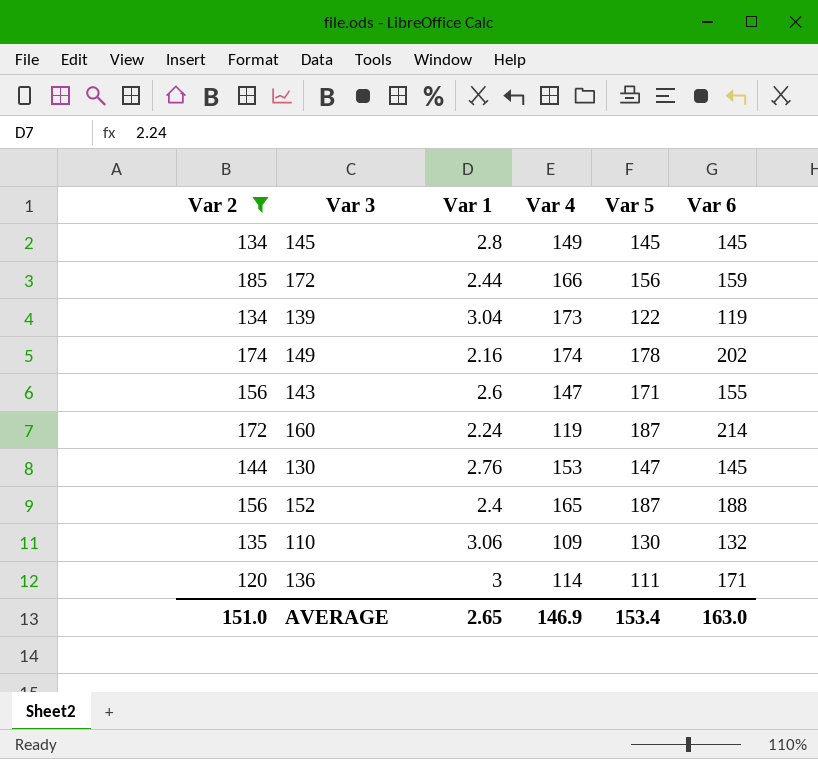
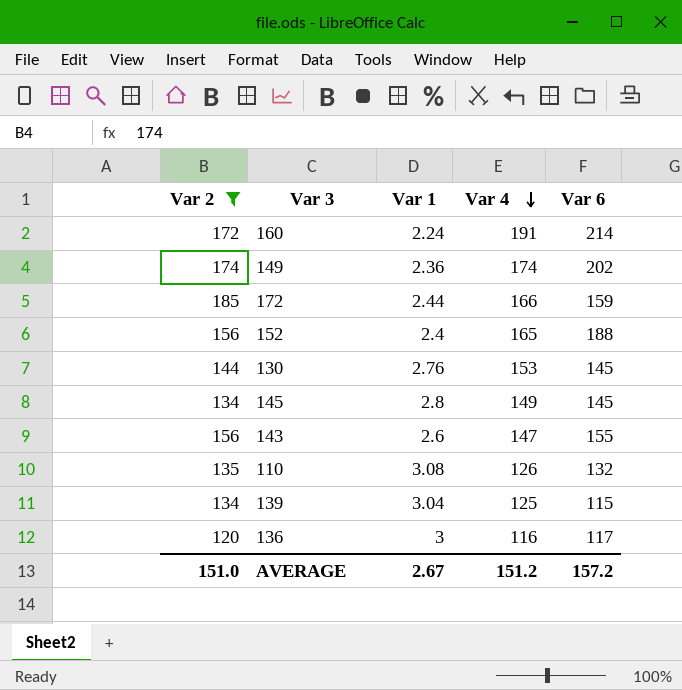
row order: none -> Var 4 descending
column Var 5 | position: 5 -> none
160 | Var 4: 119 -> 191
149 | Var 1: 2.16 -> 2.36
110 | Var 1: 3.06 -> 3.08
110 | Var 4: 109 -> 126
139 | Var 4: 173 -> 125
139 | Var 6: 119 -> 115
136 | Var 4: 114 -> 116
136 | Var 6: 171 -> 117
AVERAGE | Var 1: 2.65 -> 2.67
AVERAGE | Var 4: 146.9 -> 151.2
AVERAGE | Var 6: 163.0 -> 157.2

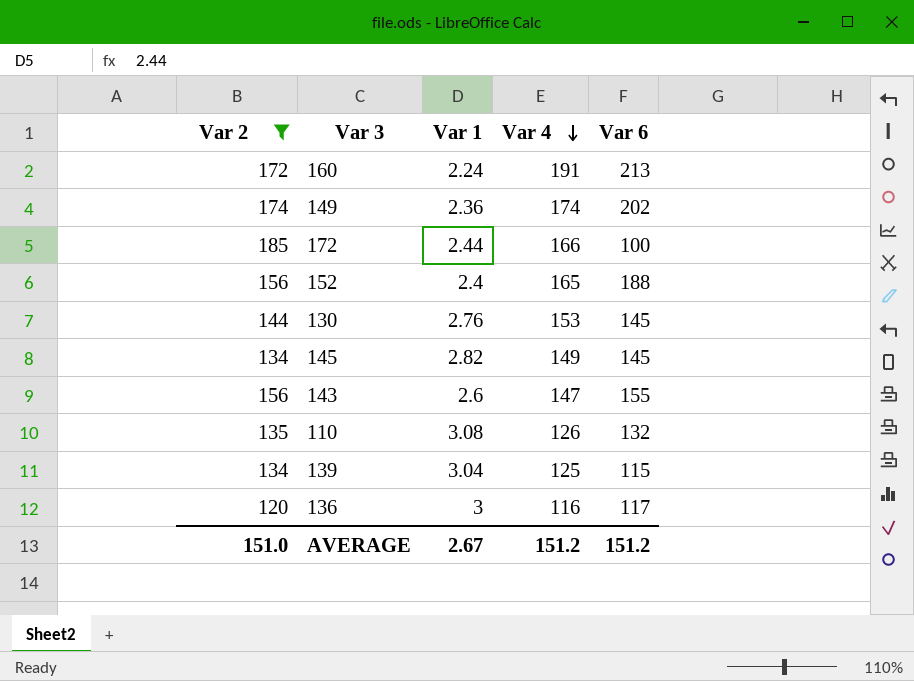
160 | Var 6: 214 -> 213
172 | Var 6: 159 -> 100
145 | Var 1: 2.8 -> 2.82
AVERAGE | Var 6: 157.2 -> 151.2

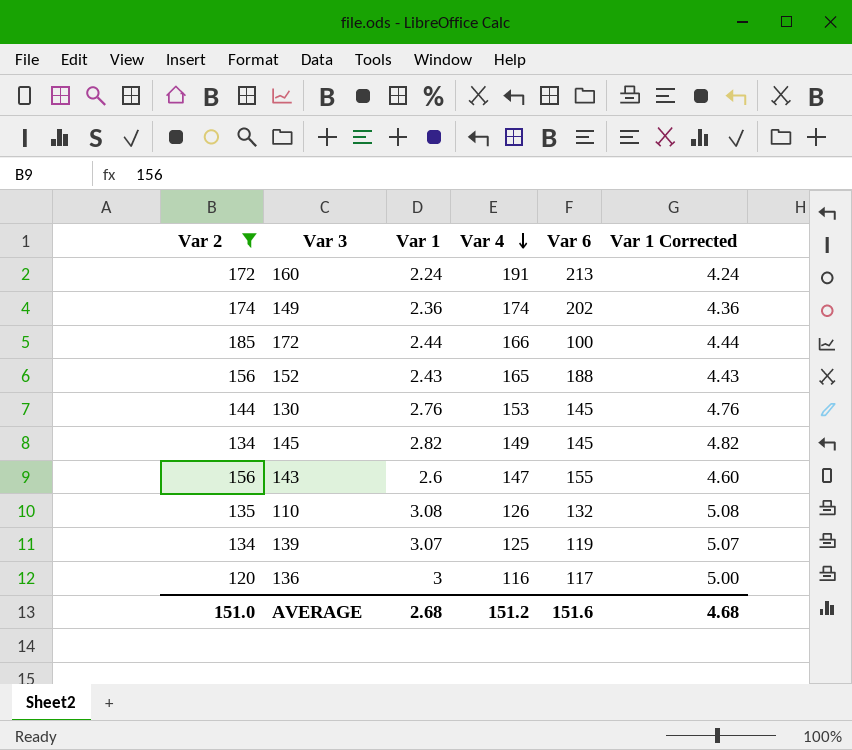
column Var 1 Corrected | formula: none -> [Var 1] + 2
152 | Var 1: 2.4 -> 2.43
139 | Var 1: 3.04 -> 3.07
139 | Var 6: 115 -> 119
AVERAGE | Var 1: 2.67 -> 2.68
AVERAGE | Var 6: 151.2 -> 151.6

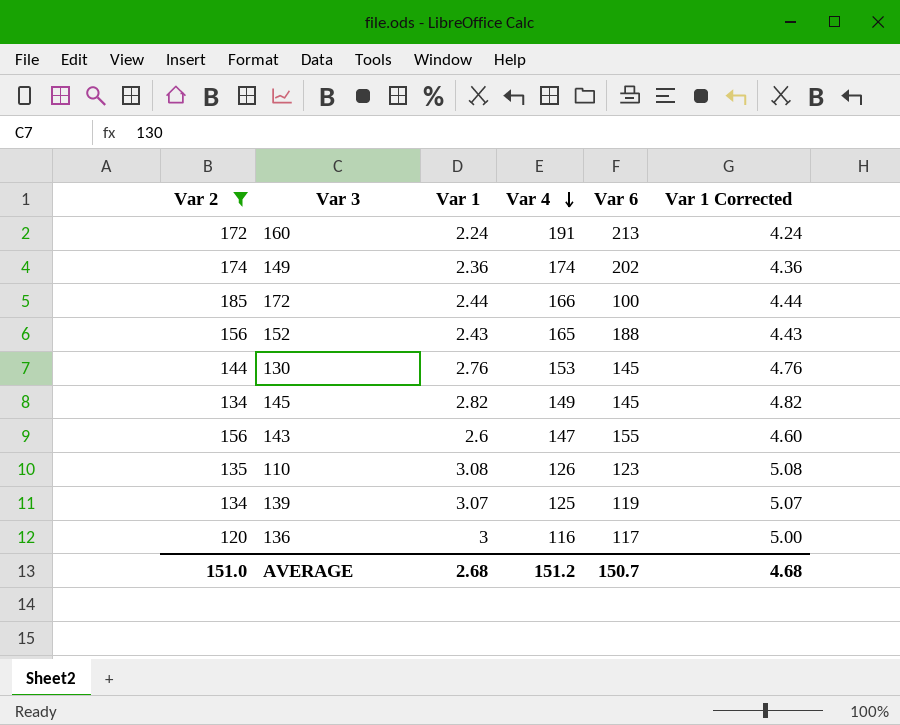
110 | Var 6: 132 -> 123
AVERAGE | Var 6: 151.6 -> 150.7

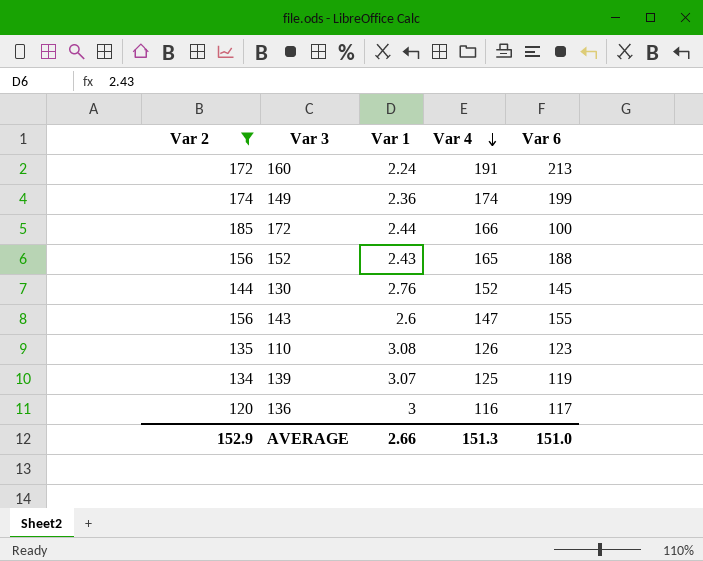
column Var 1 Corrected | formula: [Var 1] + 2 -> none
row 145: 134 | 2.82 | 149 | 145 | 4.82 -> none
149 | Var 6: 202 -> 199
130 | Var 4: 153 -> 152
AVERAGE | Var 2: 151.0 -> 152.9
AVERAGE | Var 1: 2.68 -> 2.66
AVERAGE | Var 4: 151.2 -> 151.3
AVERAGE | Var 6: 150.7 -> 151.0

